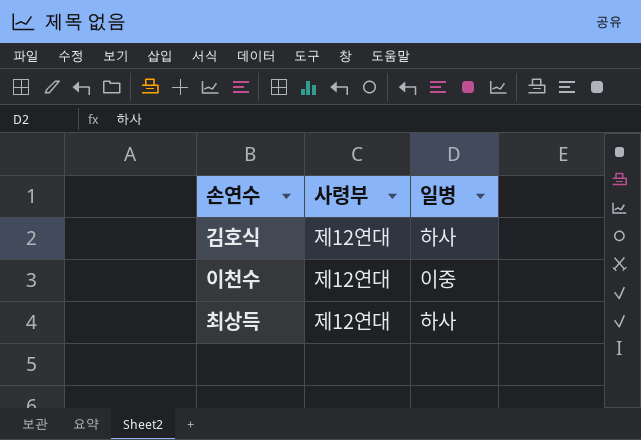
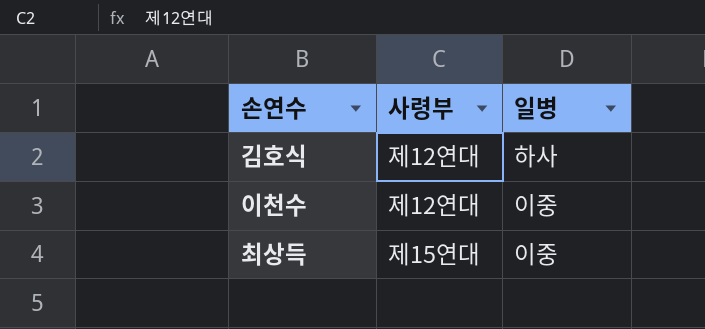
최상득 | 사령부: 제12연대 -> 제15연대
최상득 | 일병: 하사 -> 이중

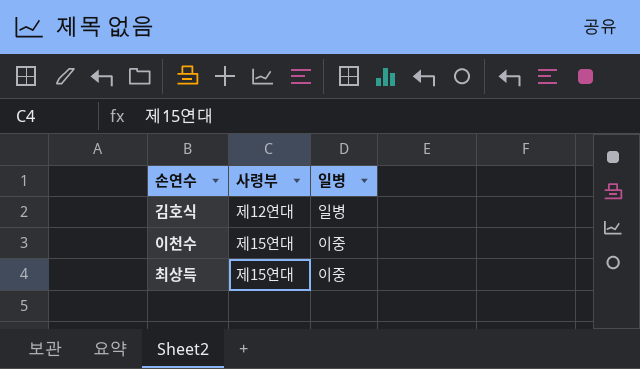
김호식 | 일병: 하사 -> 일병
이천수 | 사령부: 제12연대 -> 제15연대

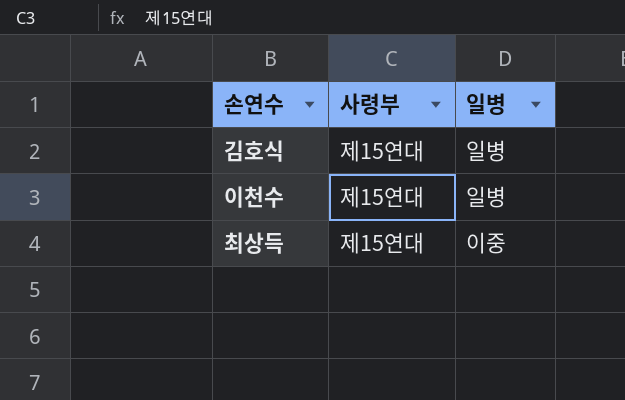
김호식 | 사령부: 제12연대 -> 제15연대
이천수 | 일병: 이중 -> 일병

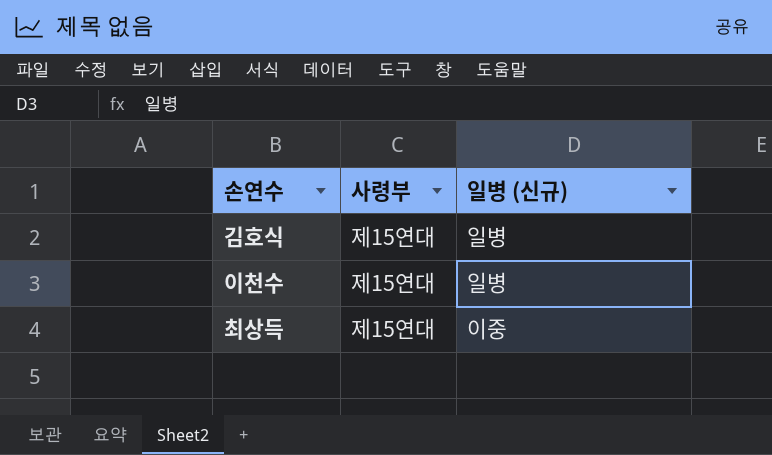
column name: 일병 -> 일병 (신규)

